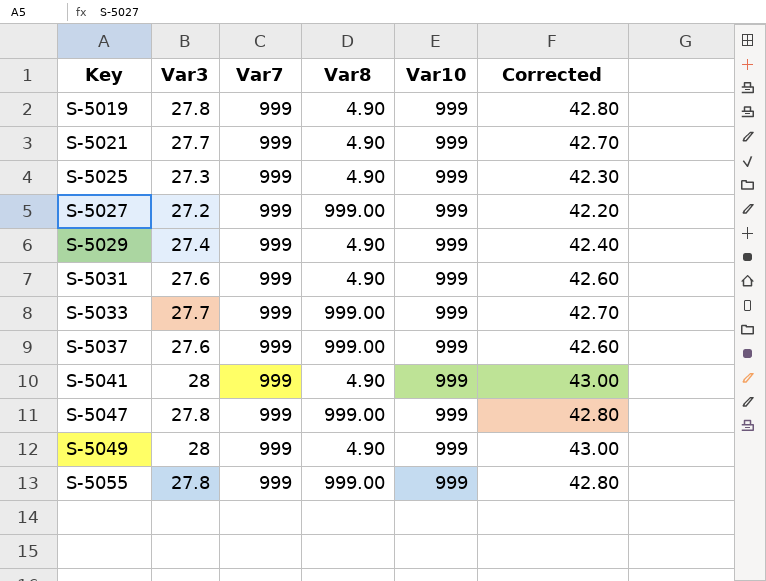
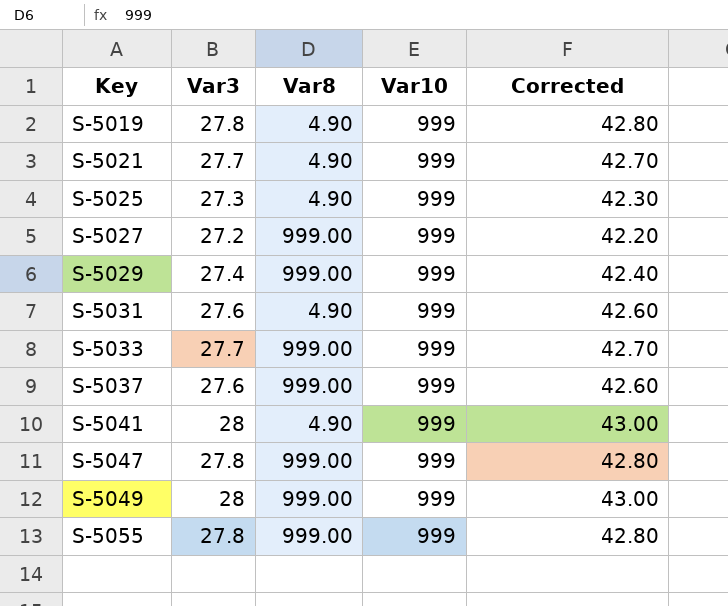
column Var7 | position: 3 -> none
S-5029 | Var8: 4.90 -> 999.00
S-5049 | Var8: 4.90 -> 999.00

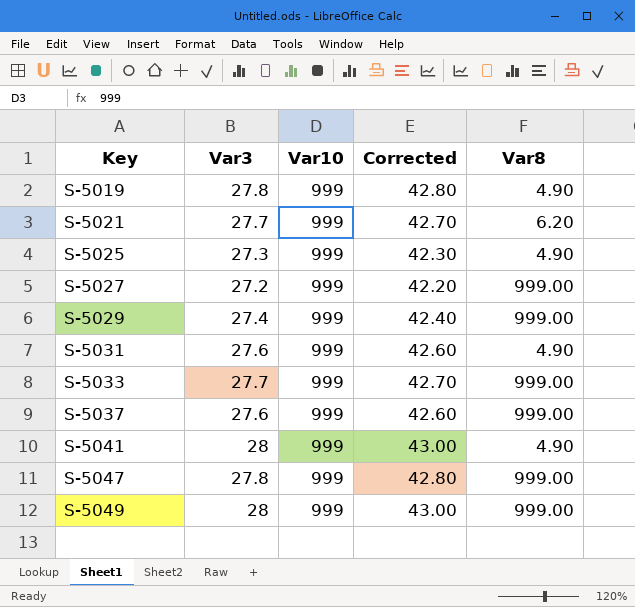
column Var8 | position: 3 -> 5
row S-5055: 27.8 | 999.00 | 999 | 42.80 -> none
S-5021 | Var8: 4.90 -> 6.20

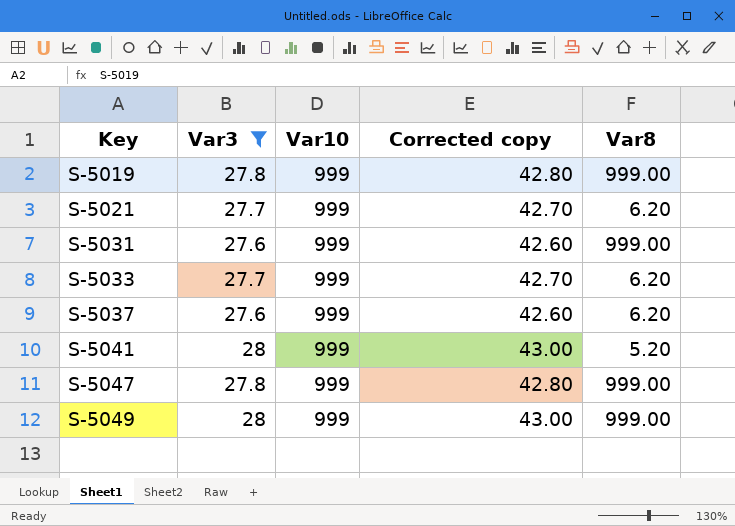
filter: none -> Var3 >= 27.6
column name: Corrected -> Corrected copy
S-5019 | Var8: 4.90 -> 999.00
S-5031 | Var8: 4.90 -> 999.00
S-5033 | Var8: 999.00 -> 6.20
S-5037 | Var8: 999.00 -> 6.20
S-5041 | Var8: 4.90 -> 5.20

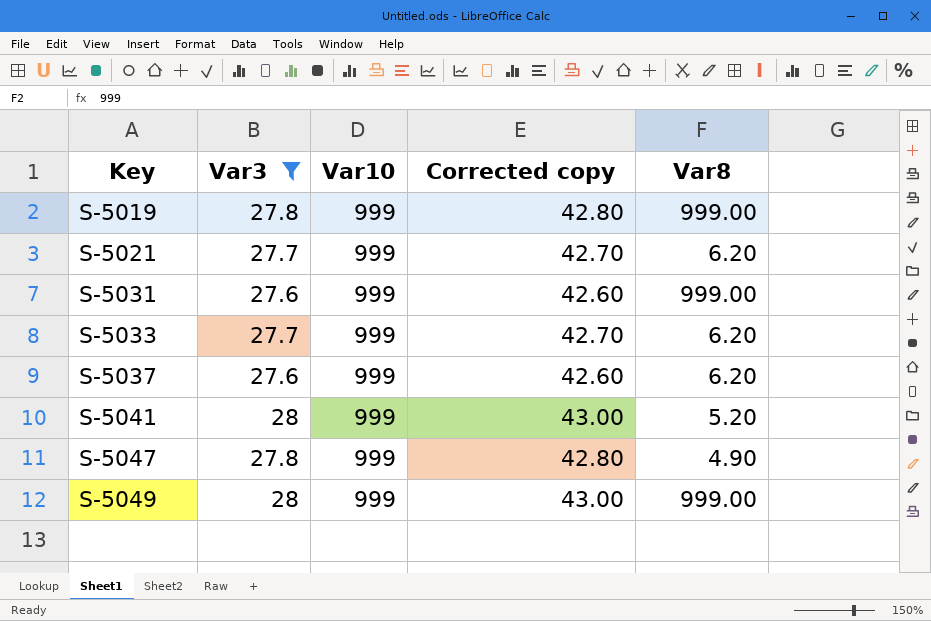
S-5047 | Var8: 999.00 -> 4.90

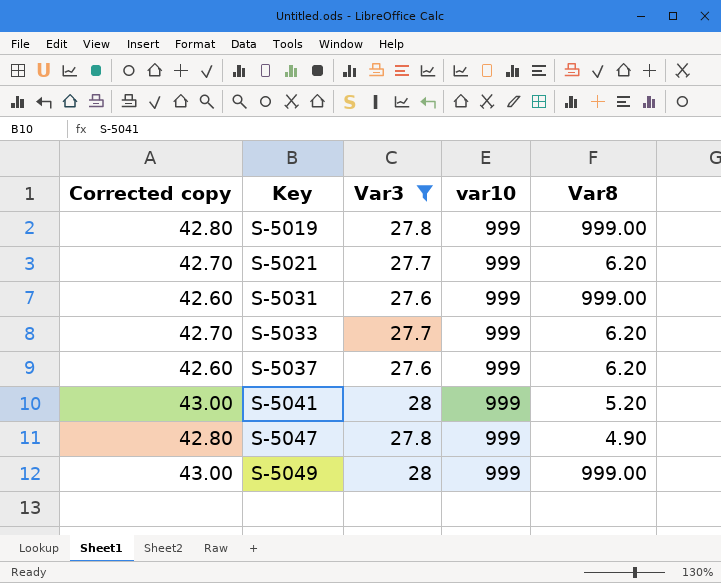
column Corrected copy | position: 4 -> 1
column name: Var10 -> var10

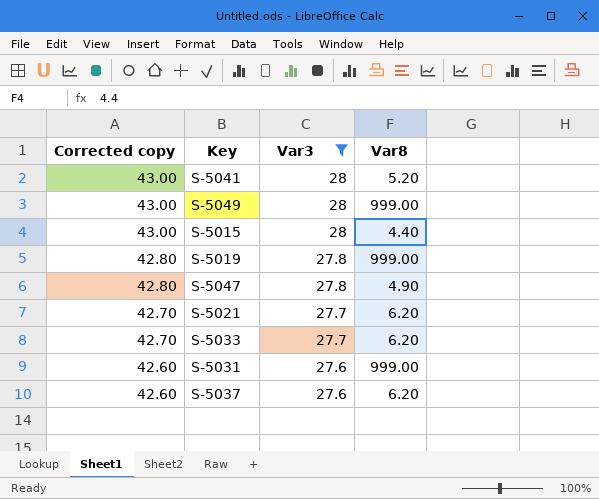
row order: Key ascending -> Corrected copy descending
column var10 | position: 4 -> none
row S-5015: none -> 43.00 | 28 | 4.40

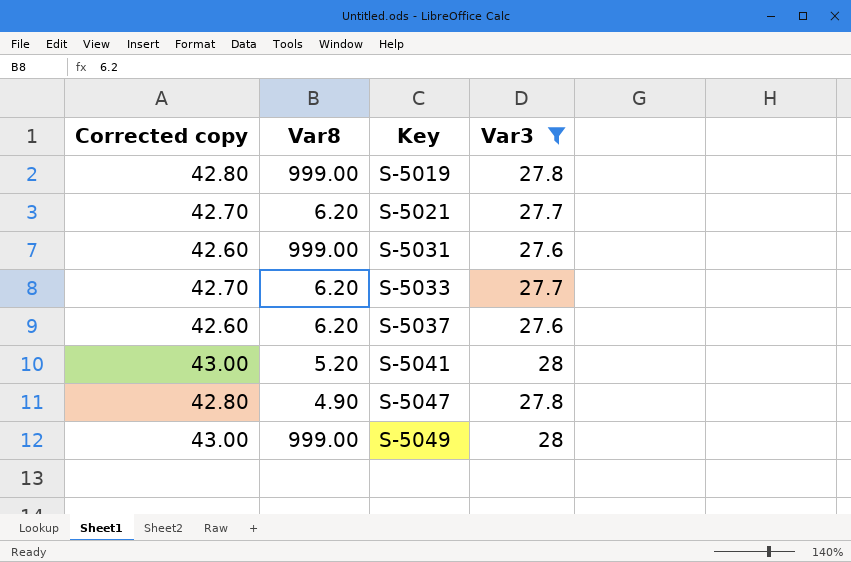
row order: Corrected copy descending -> Key ascending
column Var8 | position: 4 -> 2
row S-5015: 43.00 | 28 | 4.40 -> none

